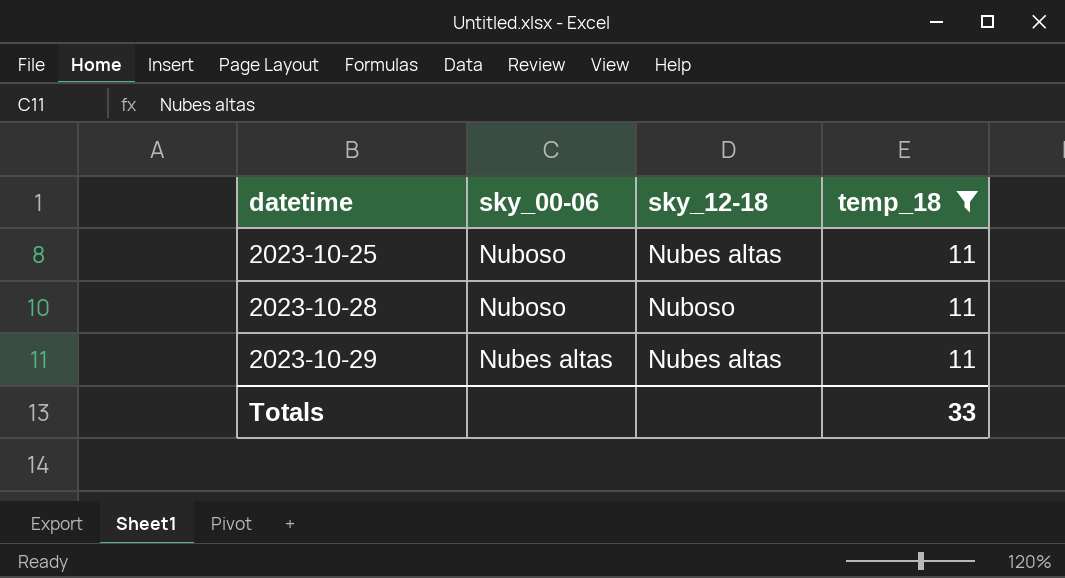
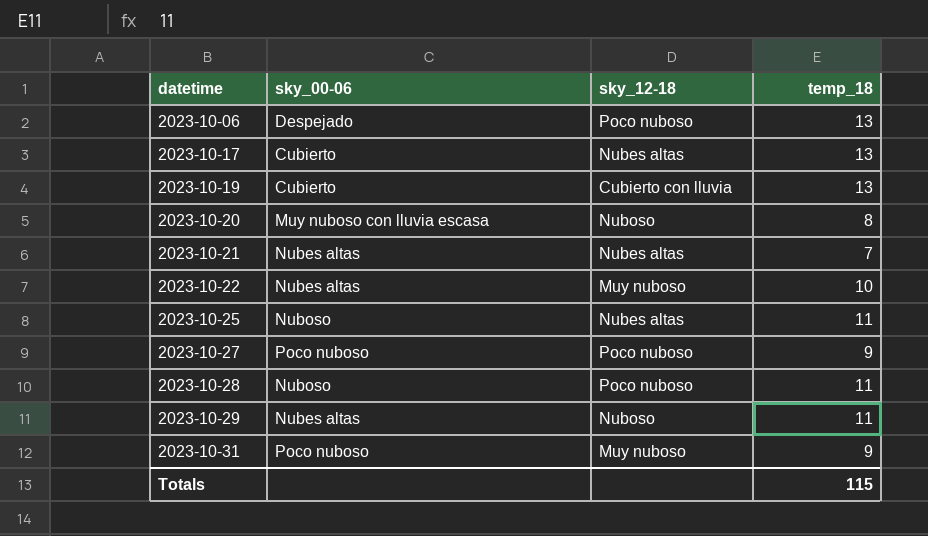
filter: temp_18 = 11 -> none
2023-10-28 | sky_12-18: Nuboso -> Poco nuboso
2023-10-29 | sky_12-18: Nubes altas -> Nuboso
Totals | temp_18: 33 -> 115

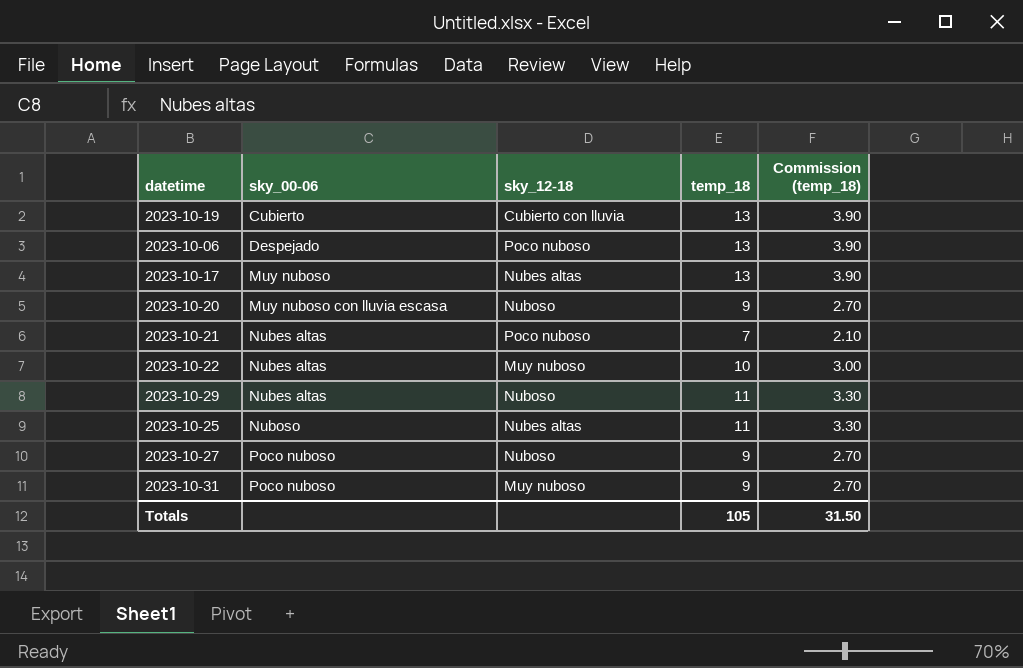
row order: datetime ascending -> sky_00-06 ascending
column Commission (temp_18) | formula: none -> [temp_18] * 0.3
row 2023-10-28: Nuboso | Poco nuboso | 11 -> none
2023-10-17 | sky_00-06: Cubierto -> Muy nuboso
2023-10-20 | temp_18: 8 -> 9
2023-10-21 | sky_12-18: Nubes altas -> Poco nuboso
2023-10-27 | sky_12-18: Poco nuboso -> Nuboso
Totals | temp_18: 115 -> 105

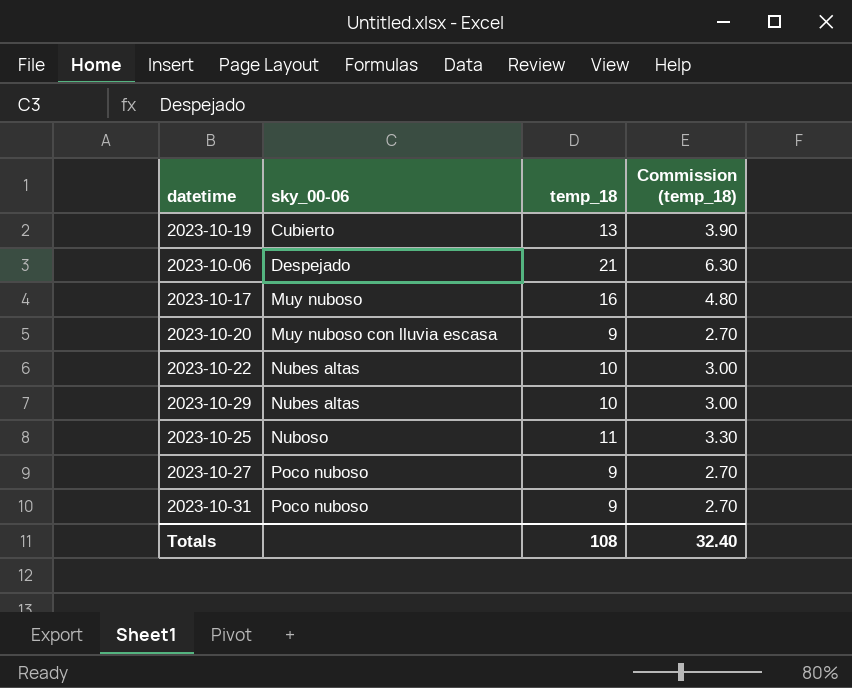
column sky_12-18 | position: 3 -> none
row 2023-10-21: Nubes altas | Poco nuboso | 7 | 2.10 -> none
2023-10-06 | temp_18: 13 -> 21
2023-10-06 | Commission (temp_18): 3.90 -> 6.30
2023-10-17 | temp_18: 13 -> 16
2023-10-17 | Commission (temp_18): 3.90 -> 4.80
2023-10-29 | temp_18: 11 -> 10
2023-10-29 | Commission (temp_18): 3.30 -> 3.00
Totals | temp_18: 105 -> 108
Totals | Commission (temp_18): 31.50 -> 32.40

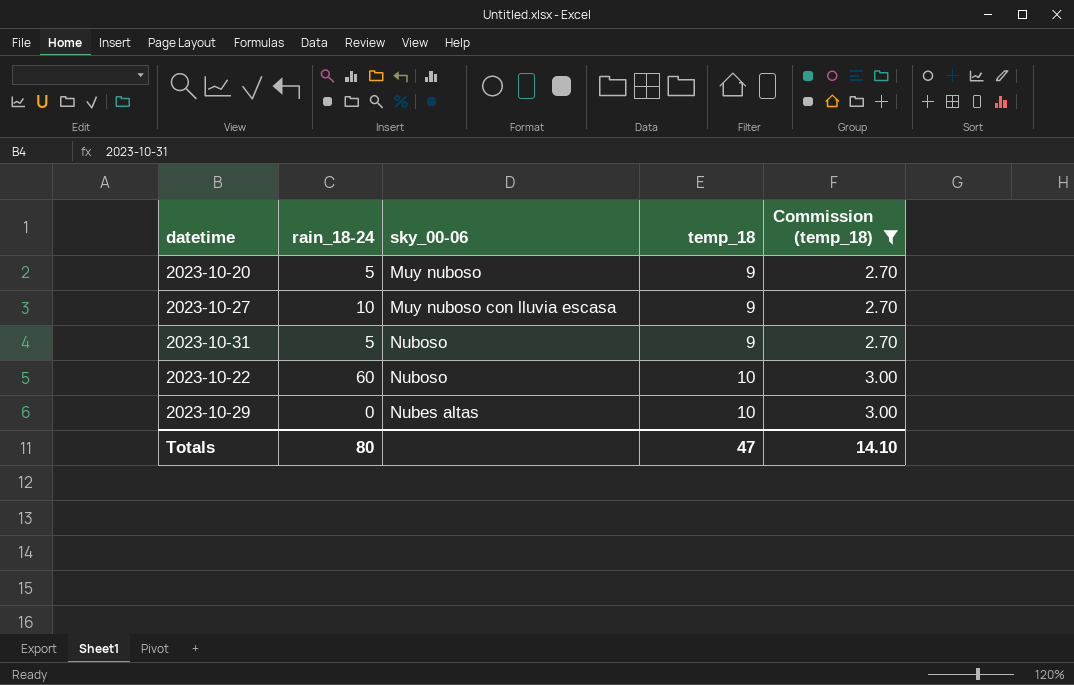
filter: none -> Commission (temp_18) <= 3.00
row order: sky_00-06 ascending -> temp_18 ascending
column rain_18-24 | position: none -> 2
2023-10-20 | sky_00-06: Muy nuboso con lluvia escasa -> Muy nuboso
2023-10-27 | sky_00-06: Poco nuboso -> Muy nuboso con lluvia escasa
2023-10-31 | sky_00-06: Poco nuboso -> Nuboso
2023-10-22 | sky_00-06: Nubes altas -> Nuboso
Totals | temp_18: 108 -> 47
Totals | Commission (temp_18): 32.40 -> 14.10

